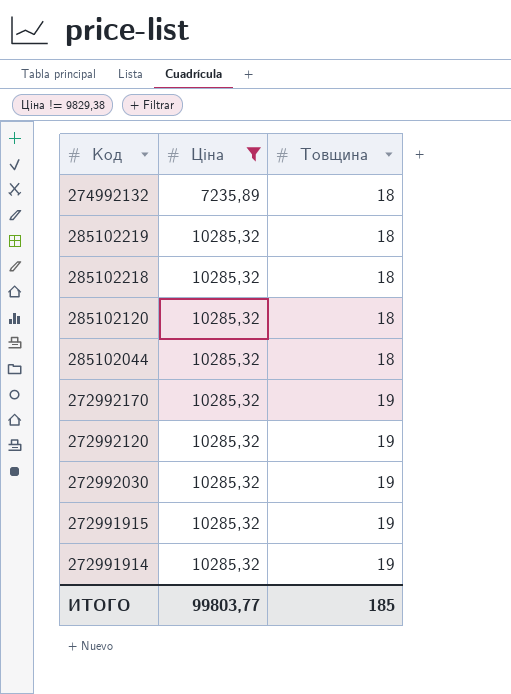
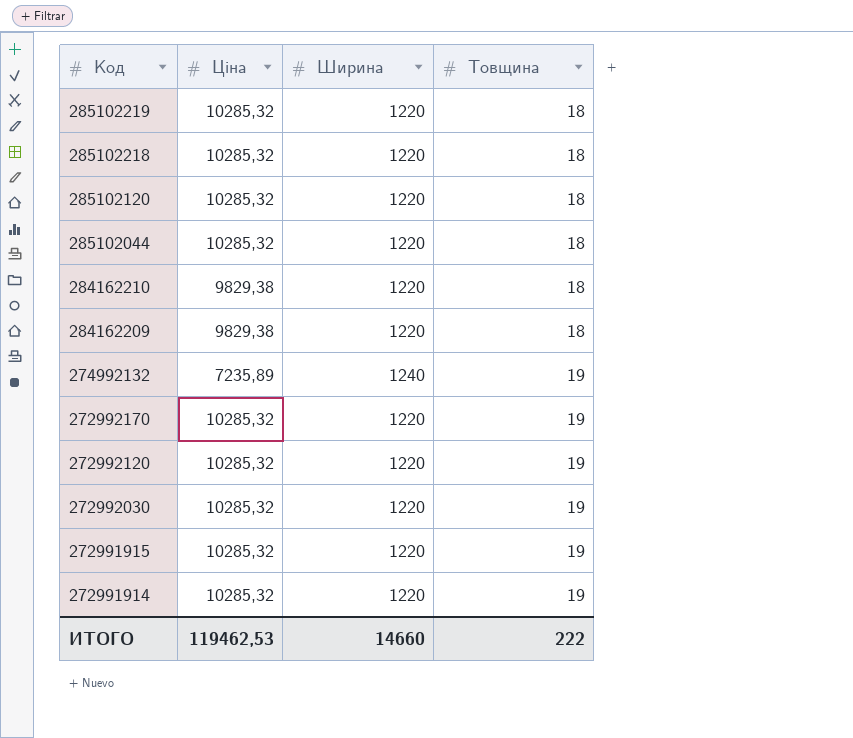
filter: Ціна != 9829,38 -> none
row order: Ціна ascending -> Код descending
column Ширина | position: none -> 3
274992132 | Товщина: 18 -> 19
ИТОГО | Ціна: 99803,77 -> 119462,53
ИТОГО | Товщина: 185 -> 222

